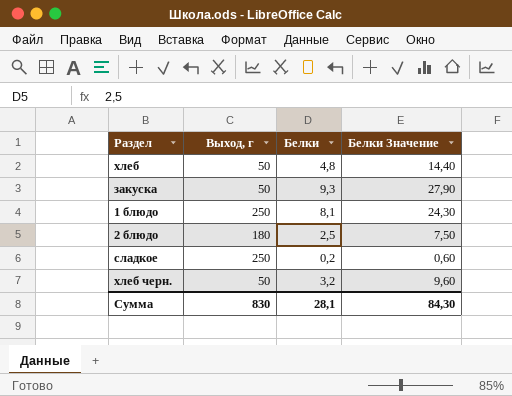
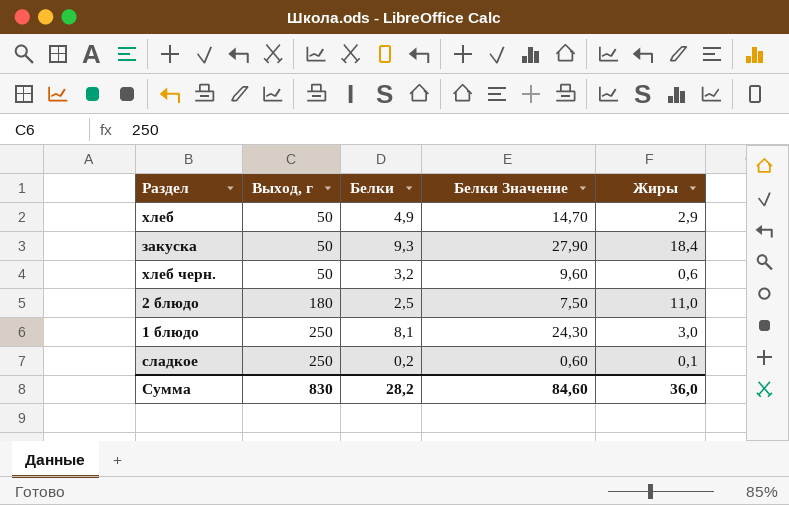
row order: none -> Выход, г ascending
column Жиры | position: none -> 5
хлеб | Белки: 4,8 -> 4,9
хлеб | Белки Значение: 14,40 -> 14,70
Сумма | Белки: 28,1 -> 28,2
Сумма | Белки Значение: 84,30 -> 84,60

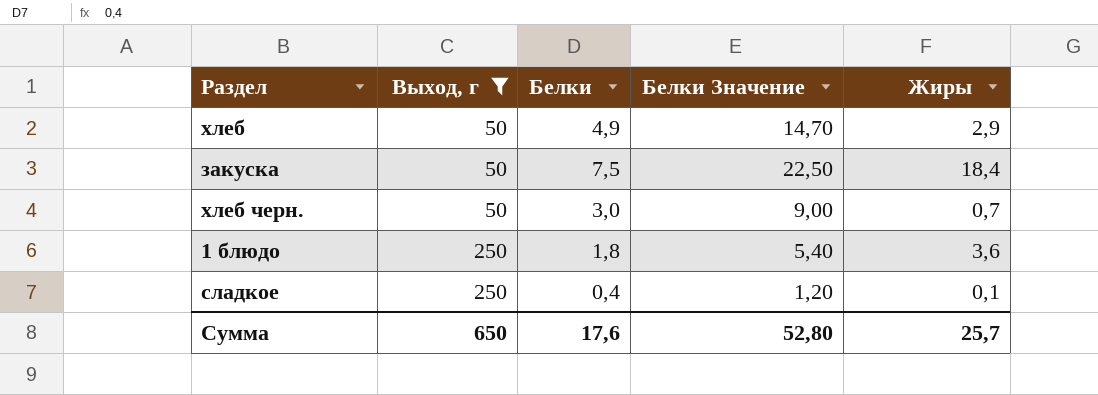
filter: none -> Выход, г != 180
закуска | Белки: 9,3 -> 7,5
закуска | Белки Значение: 27,90 -> 22,50
хлеб черн. | Белки: 3,2 -> 3,0
хлеб черн. | Белки Значение: 9,60 -> 9,00
хлеб черн. | Жиры: 0,6 -> 0,7
1 блюдо | Белки: 8,1 -> 1,8
1 блюдо | Белки Значение: 24,30 -> 5,40
1 блюдо | Жиры: 3,0 -> 3,6
сладкое | Белки: 0,2 -> 0,4
сладкое | Белки Значение: 0,60 -> 1,20
Сумма | Выход, г: 830 -> 650
Сумма | Белки: 28,2 -> 17,6
Сумма | Белки Значение: 84,60 -> 52,80
Сумма | Жиры: 36,0 -> 25,7

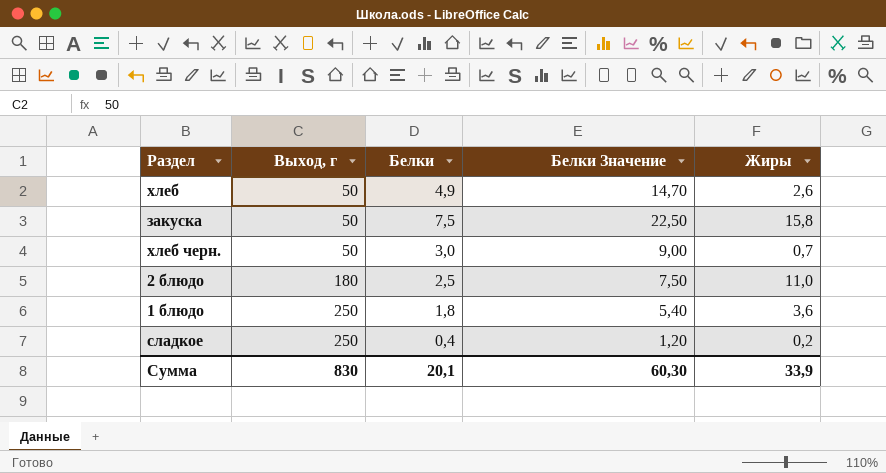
filter: Выход, г != 180 -> none
хлеб | Жиры: 2,9 -> 2,6
закуска | Жиры: 18,4 -> 15,8
сладкое | Жиры: 0,1 -> 0,2
Сумма | Выход, г: 650 -> 830
Сумма | Белки: 17,6 -> 20,1
Сумма | Белки Значение: 52,80 -> 60,30
Сумма | Жиры: 25,7 -> 33,9

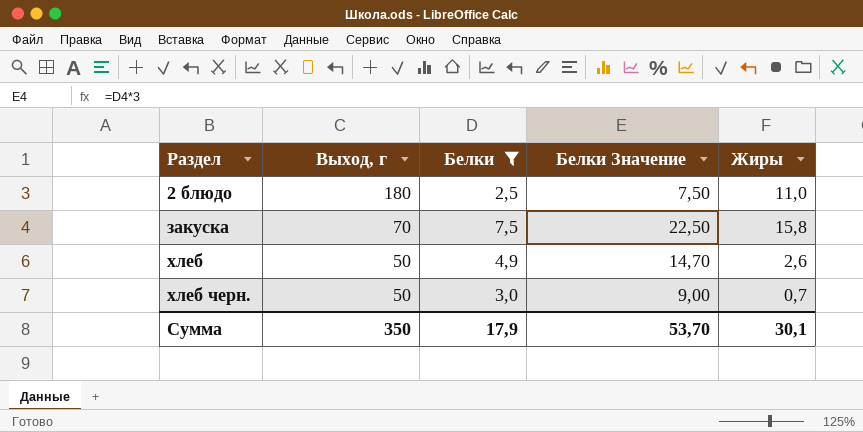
filter: none -> Белки >= 2,5
row order: Выход, г ascending -> Раздел ascending
закуска | Выход, г: 50 -> 70
Сумма | Выход, г: 830 -> 350
Сумма | Белки: 20,1 -> 17,9
Сумма | Белки Значение: 60,30 -> 53,70
Сумма | Жиры: 33,9 -> 30,1

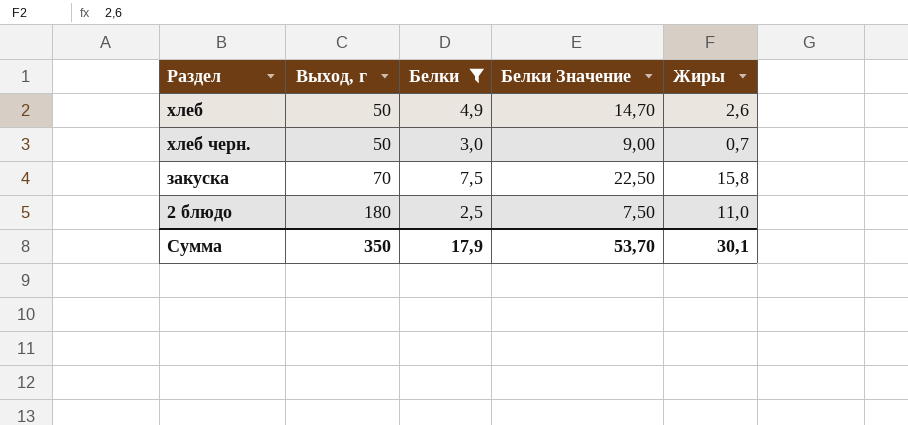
row order: Раздел ascending -> Выход, г ascending

